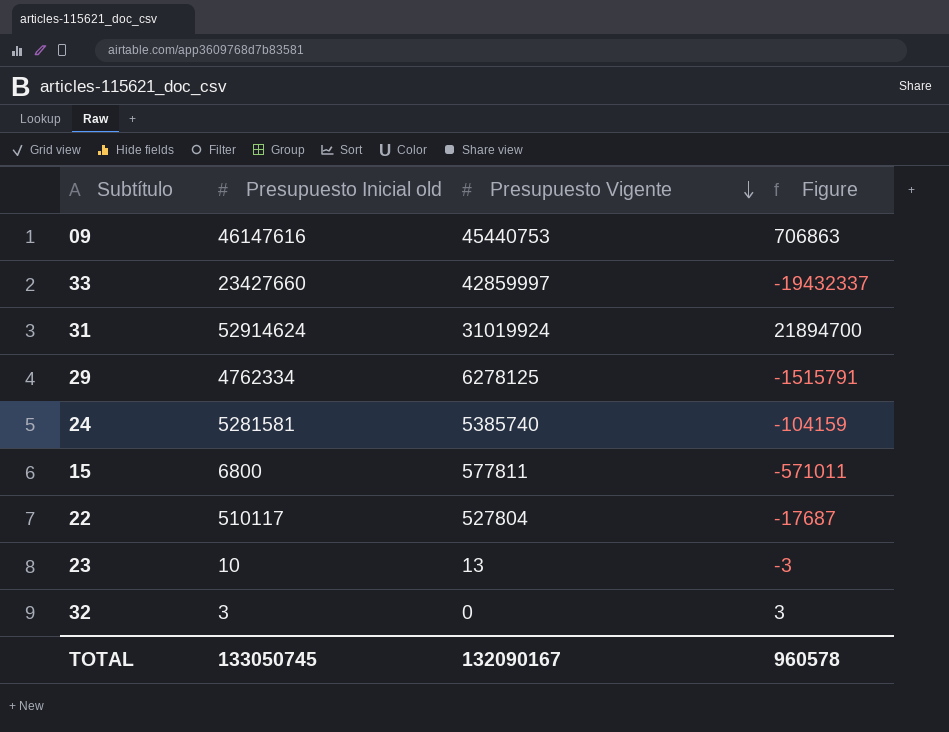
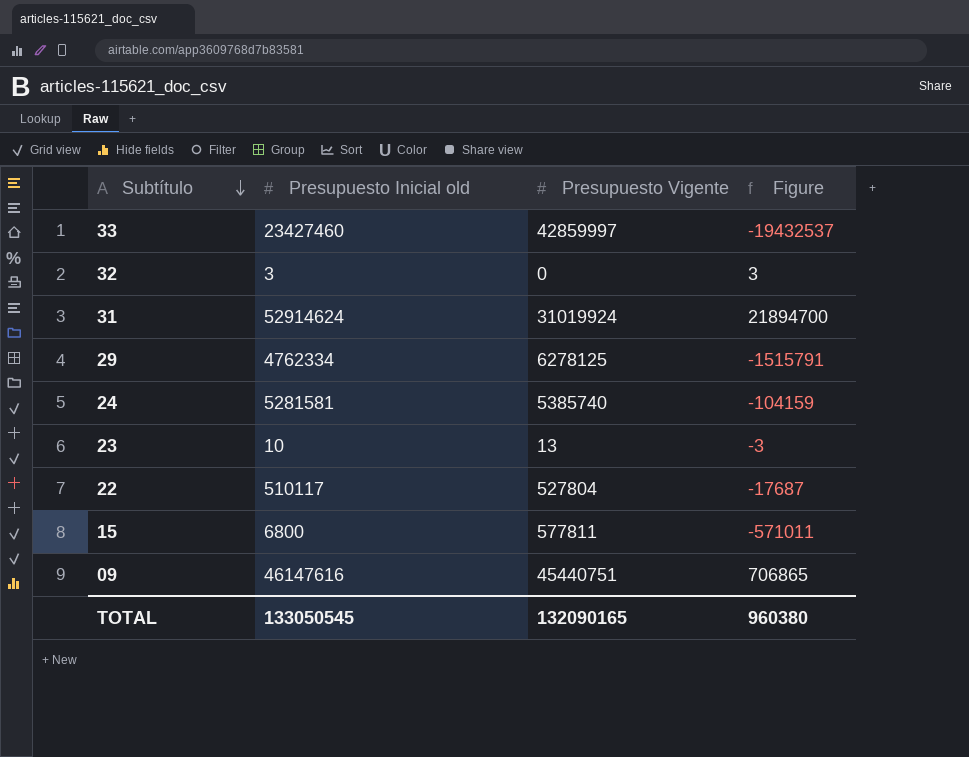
row order: Presupuesto Vigente descending -> Subtítulo descending
33 | Presupuesto Inicial old: 23427660 -> 23427460
33 | Figure: -19432337 -> -19432537
09 | Presupuesto Vigente: 45440753 -> 45440751
09 | Figure: 706863 -> 706865
TOTAL | Presupuesto Inicial old: 133050745 -> 133050545
TOTAL | Presupuesto Vigente: 132090167 -> 132090165
TOTAL | Figure: 960578 -> 960380

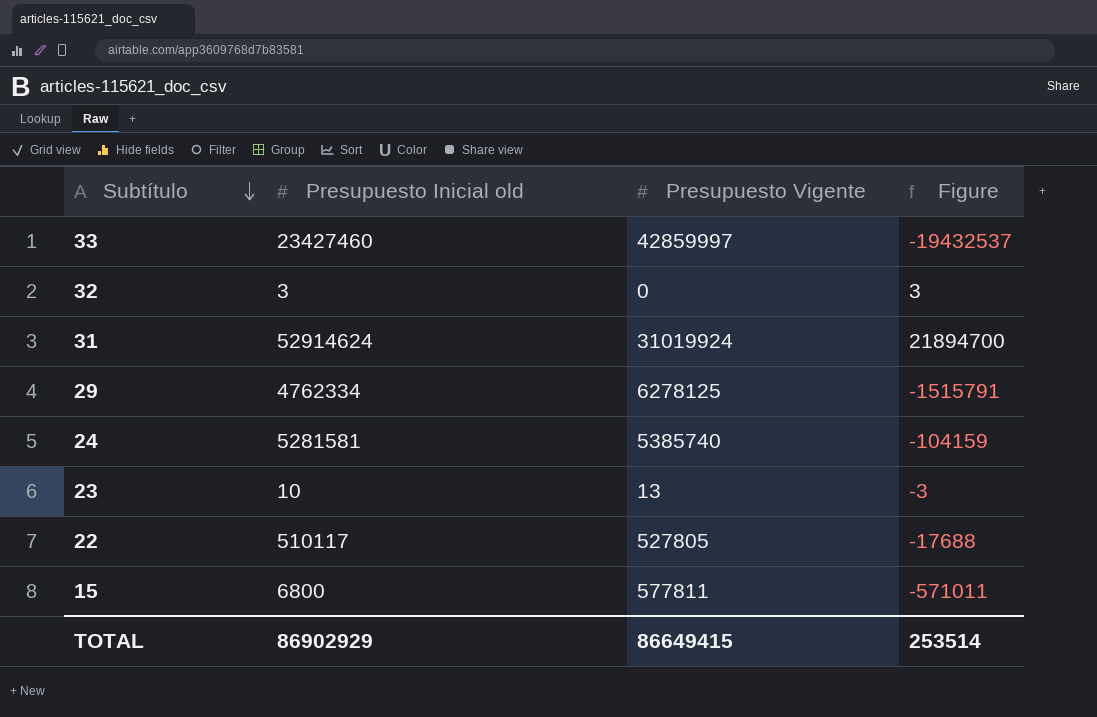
row 09: 46147616 | 45440751 | 706865 -> none
22 | Presupuesto Vigente: 527804 -> 527805
22 | Figure: -17687 -> -17688
TOTAL | Presupuesto Inicial old: 133050545 -> 86902929
TOTAL | Presupuesto Vigente: 132090165 -> 86649415
TOTAL | Figure: 960380 -> 253514

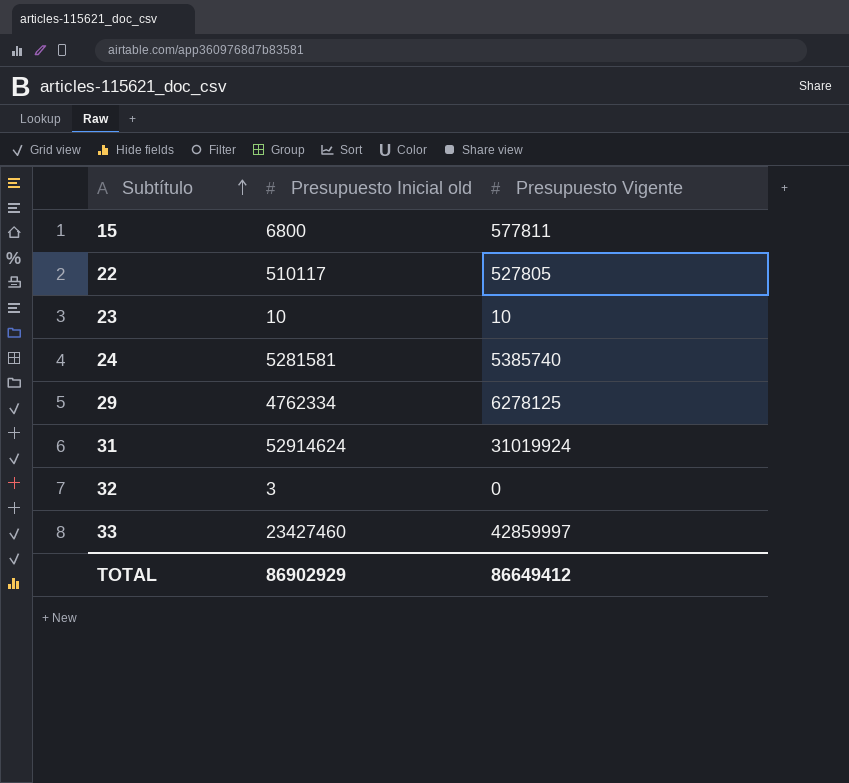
row order: Subtítulo descending -> Subtítulo ascending
column Figure | formula: [Presupuesto Inicial old] - [Presupuesto Vigente] -> none
23 | Presupuesto Vigente: 13 -> 10
TOTAL | Presupuesto Vigente: 86649415 -> 86649412

